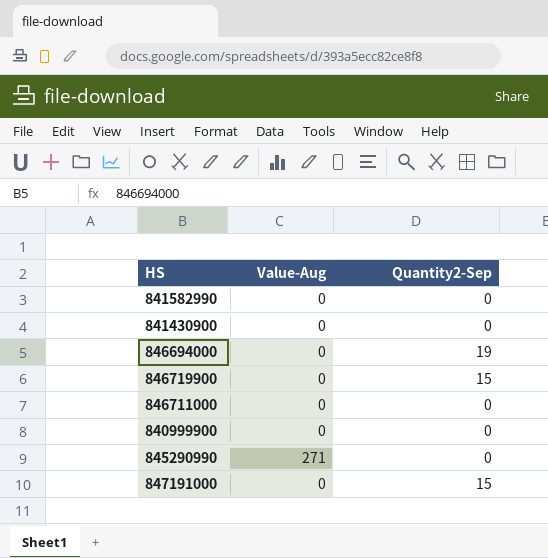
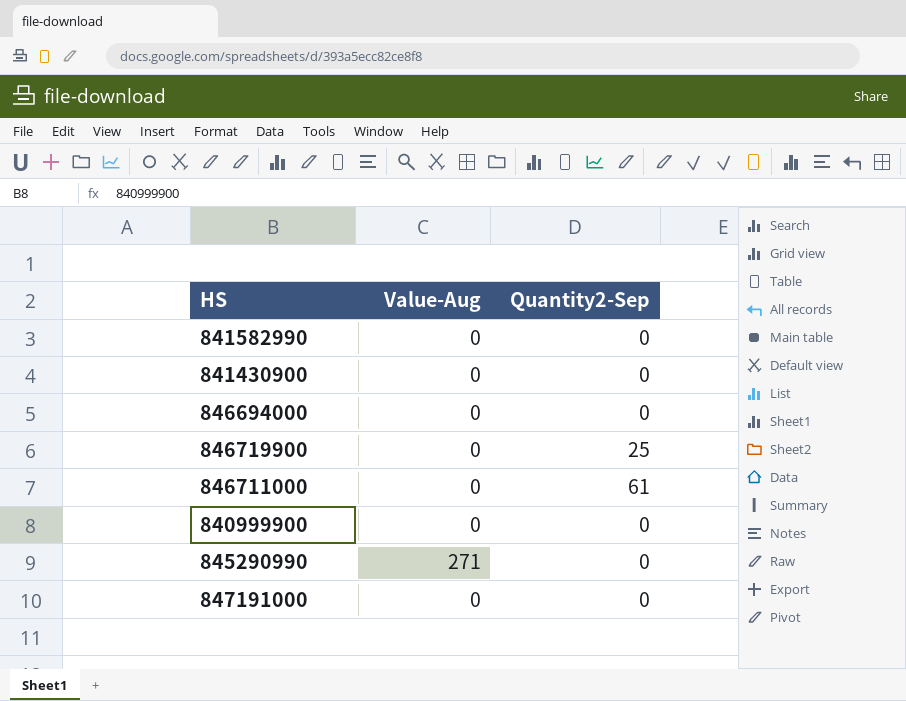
846694000 | Quantity2-Sep: 19 -> 0
846719900 | Quantity2-Sep: 15 -> 25
846711000 | Quantity2-Sep: 0 -> 61
847191000 | Quantity2-Sep: 15 -> 0

